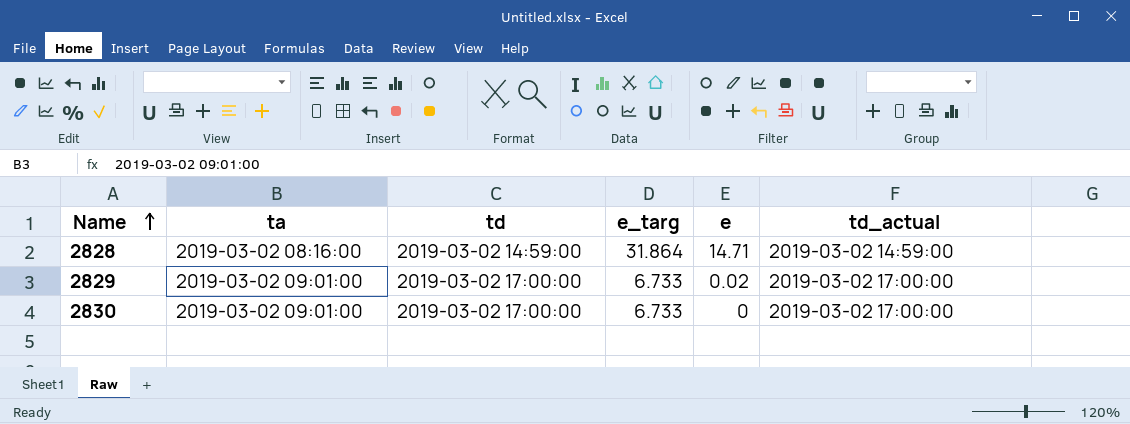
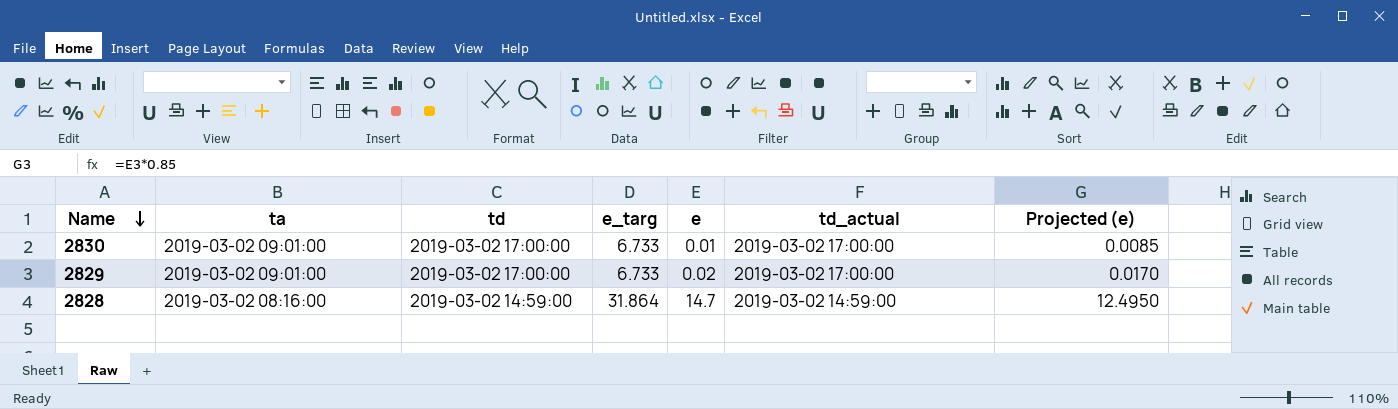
row order: Name ascending -> Name descending
column Projected (e) | formula: none -> [e] * 0.85
2830 | e: 0 -> 0.01
2828 | e: 14.71 -> 14.7

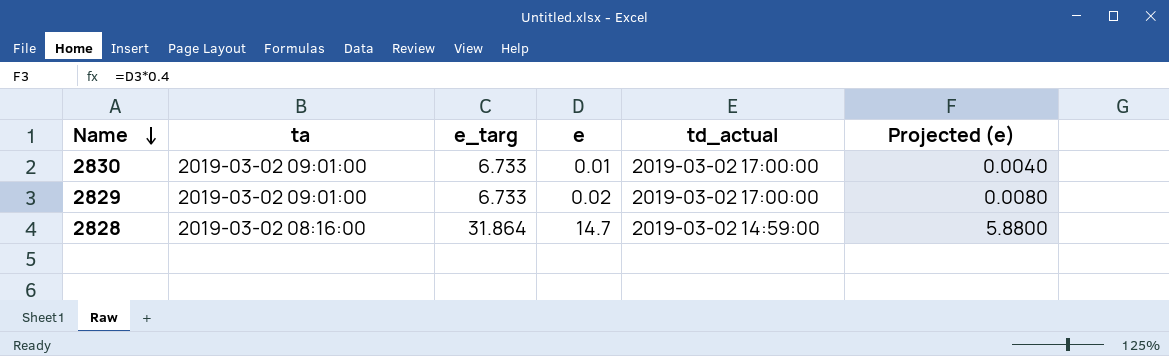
column td | position: 3 -> none
column Projected (e) | formula: [e] * 0.85 -> [e] * 0.4

